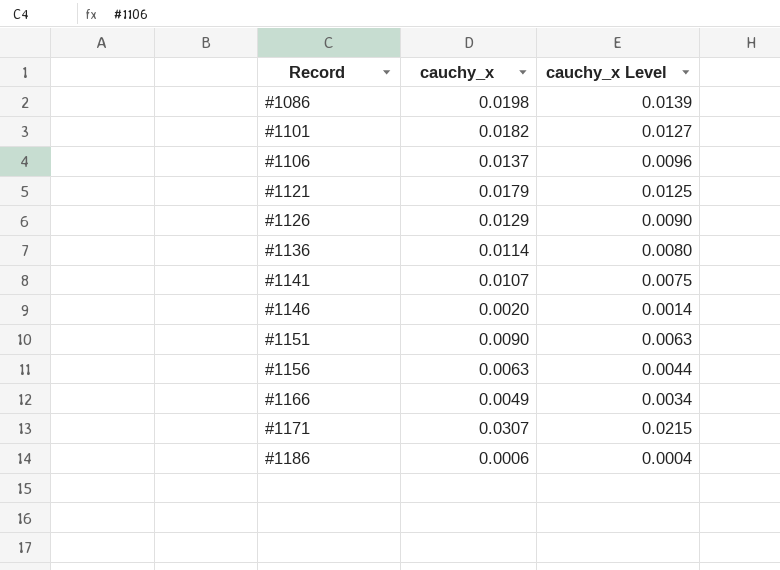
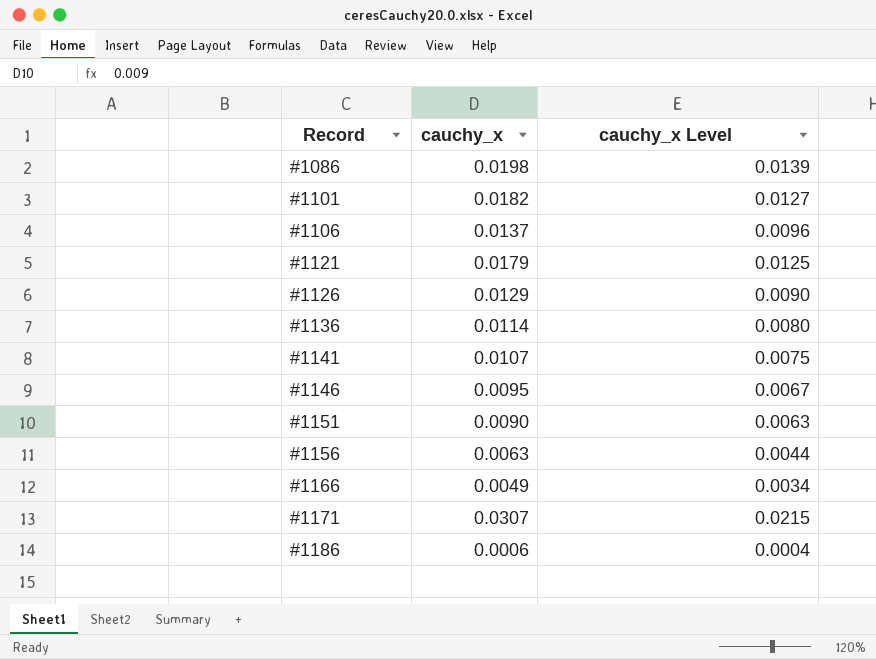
#1146 | cauchy_x: 0.0020 -> 0.0095
#1146 | cauchy_x Level: 0.0014 -> 0.0067

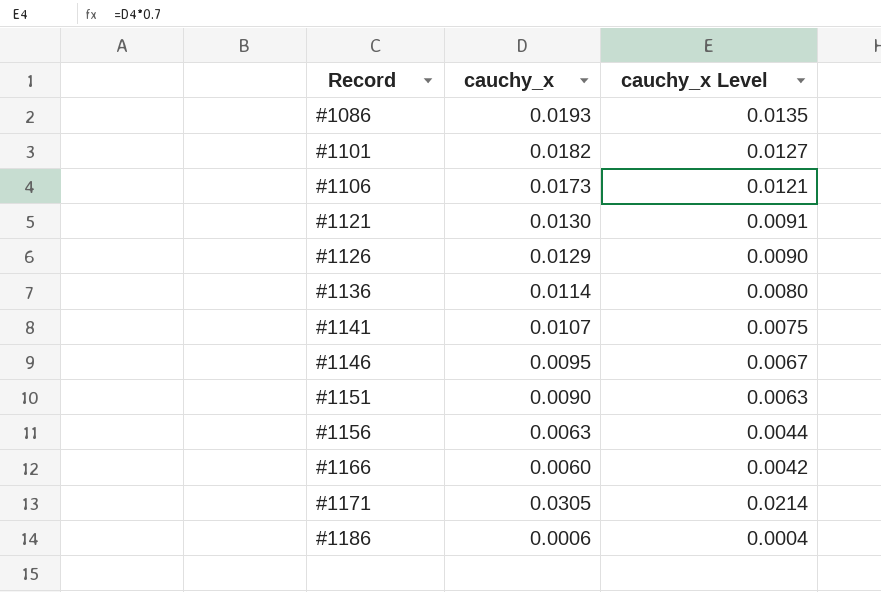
#1086 | cauchy_x: 0.0198 -> 0.0193
#1086 | cauchy_x Level: 0.0139 -> 0.0135
#1106 | cauchy_x: 0.0137 -> 0.0173
#1106 | cauchy_x Level: 0.0096 -> 0.0121
#1121 | cauchy_x: 0.0179 -> 0.0130
#1121 | cauchy_x Level: 0.0125 -> 0.0091
#1166 | cauchy_x: 0.0049 -> 0.0060
#1166 | cauchy_x Level: 0.0034 -> 0.0042
#1171 | cauchy_x: 0.0307 -> 0.0305
#1171 | cauchy_x Level: 0.0215 -> 0.0214

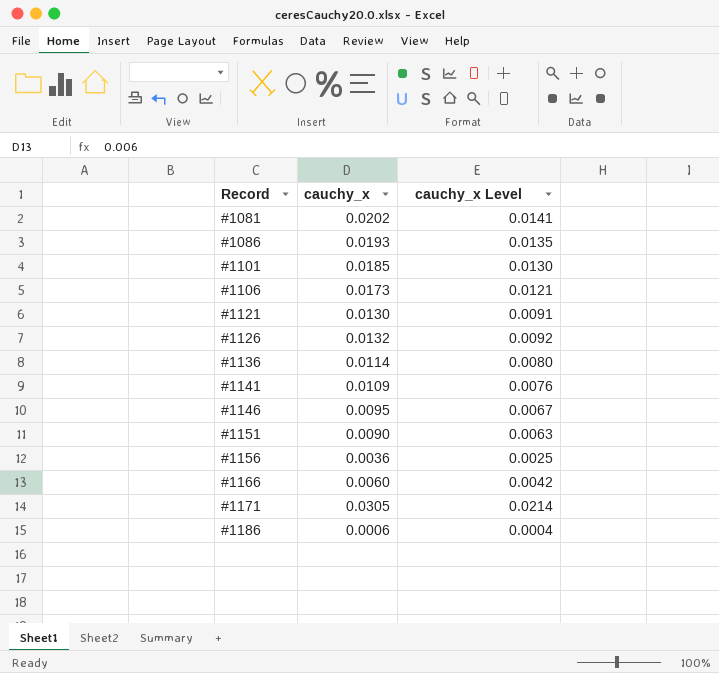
row #1081: none -> 0.0202 | 0.0141
#1101 | cauchy_x: 0.0182 -> 0.0185
#1101 | cauchy_x Level: 0.0127 -> 0.0130
#1126 | cauchy_x: 0.0129 -> 0.0132
#1126 | cauchy_x Level: 0.0090 -> 0.0092
#1141 | cauchy_x: 0.0107 -> 0.0109
#1141 | cauchy_x Level: 0.0075 -> 0.0076
#1156 | cauchy_x: 0.0063 -> 0.0036
#1156 | cauchy_x Level: 0.0044 -> 0.0025

